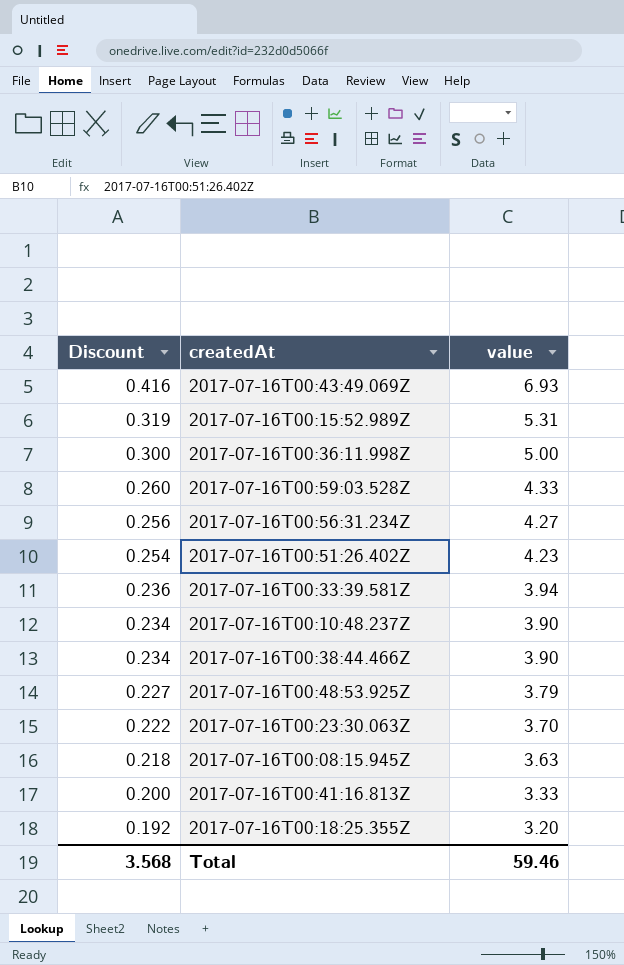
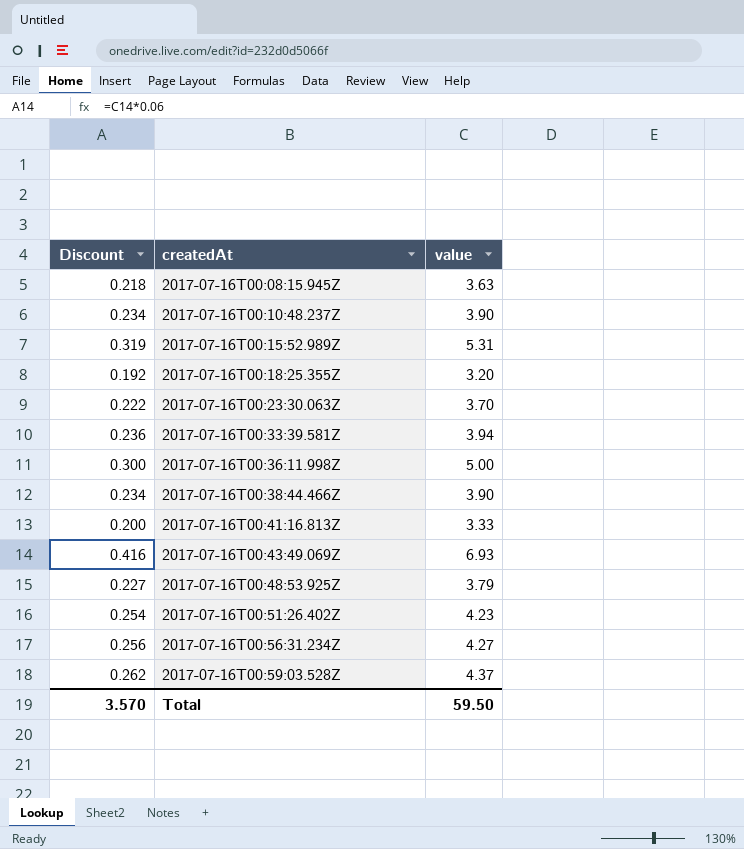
row order: Discount descending -> createdAt ascending
2017-07-16T00:59:03.528Z | Discount: 0.260 -> 0.262
2017-07-16T00:59:03.528Z | value: 4.33 -> 4.37
Total | Discount: 3.568 -> 3.570
Total | value: 59.46 -> 59.50

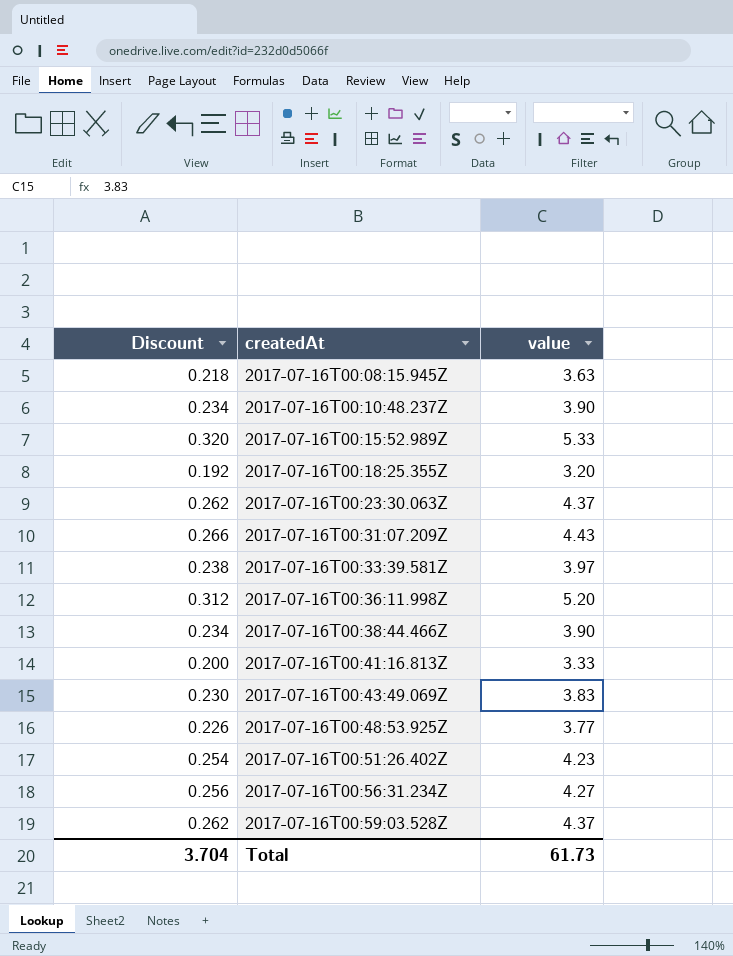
2017-07-16T00:15:52.989Z | Discount: 0.319 -> 0.320
2017-07-16T00:15:52.989Z | value: 5.31 -> 5.33
2017-07-16T00:23:30.063Z | Discount: 0.222 -> 0.262
2017-07-16T00:23:30.063Z | value: 3.70 -> 4.37
row 2017-07-16T00:31:07.209Z: none -> 0.266 | 4.43
2017-07-16T00:33:39.581Z | Discount: 0.236 -> 0.238
2017-07-16T00:33:39.581Z | value: 3.94 -> 3.97
2017-07-16T00:36:11.998Z | Discount: 0.300 -> 0.312
2017-07-16T00:36:11.998Z | value: 5.00 -> 5.20
2017-07-16T00:43:49.069Z | Discount: 0.416 -> 0.230
2017-07-16T00:43:49.069Z | value: 6.93 -> 3.83
2017-07-16T00:48:53.925Z | Discount: 0.227 -> 0.226
2017-07-16T00:48:53.925Z | value: 3.79 -> 3.77
Total | Discount: 3.570 -> 3.704
Total | value: 59.50 -> 61.73

